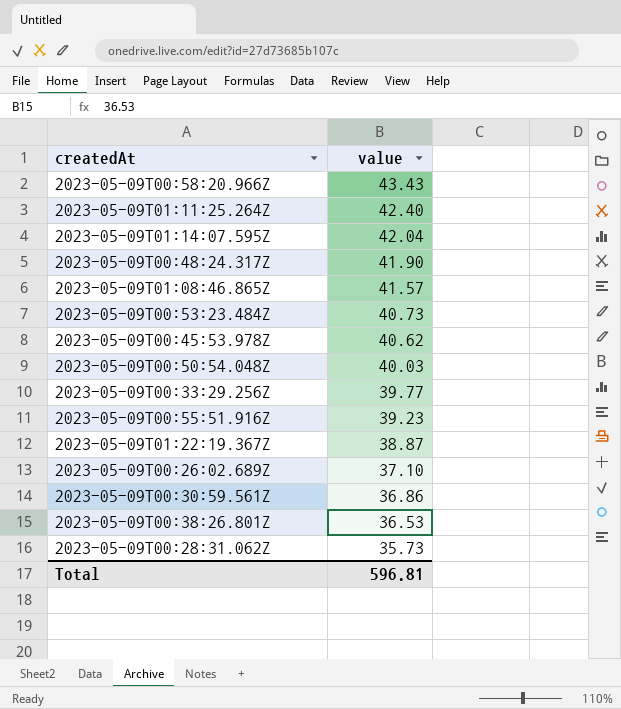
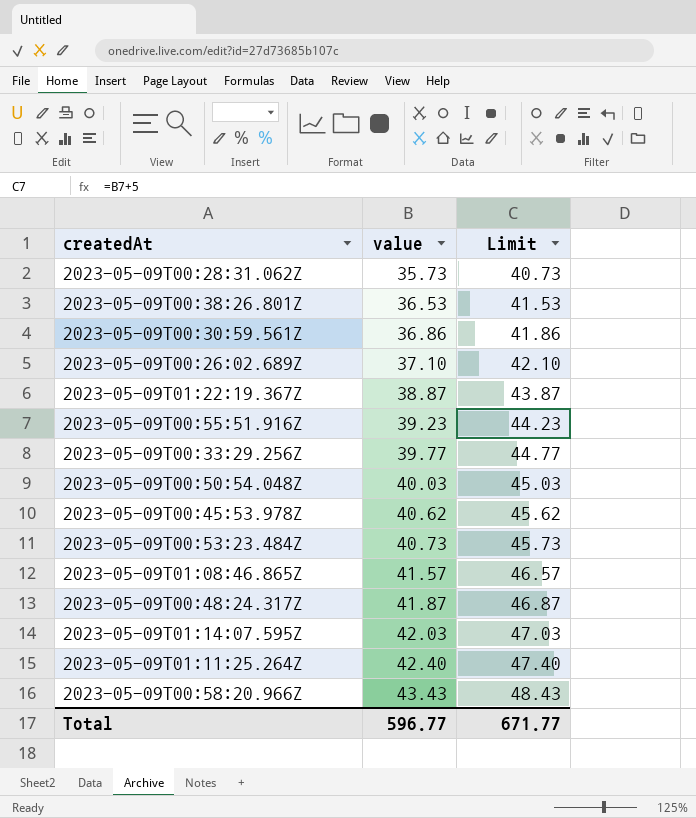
row order: value descending -> value ascending
column Limit | formula: none -> [value] + 5
2023-05-09T00:48:24.317Z | value: 41.90 -> 41.87
2023-05-09T01:14:07.595Z | value: 42.04 -> 42.03
Total | value: 596.81 -> 596.77

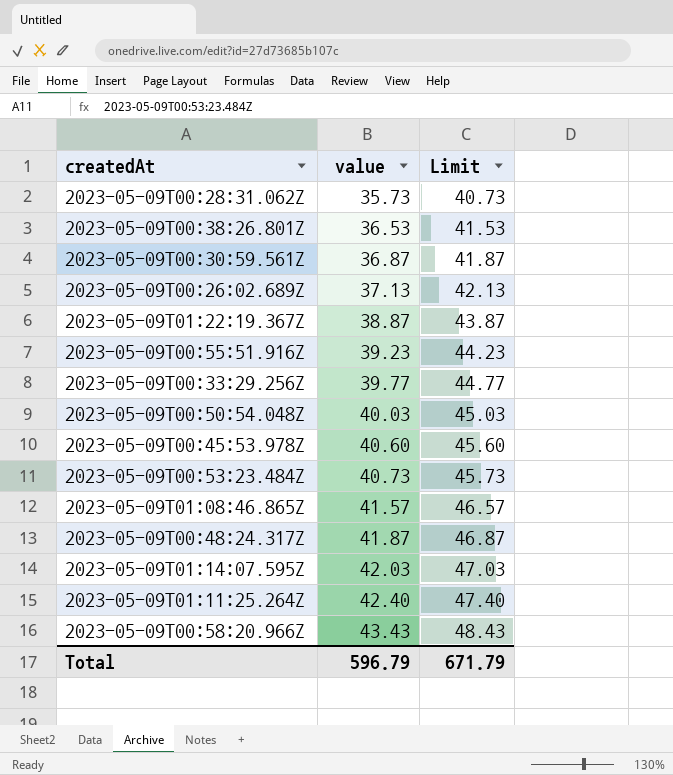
2023-05-09T00:30:59.561Z | value: 36.86 -> 36.87
2023-05-09T00:30:59.561Z | Limit: 41.86 -> 41.87
2023-05-09T00:26:02.689Z | value: 37.10 -> 37.13
2023-05-09T00:26:02.689Z | Limit: 42.10 -> 42.13
2023-05-09T00:45:53.978Z | value: 40.62 -> 40.60
2023-05-09T00:45:53.978Z | Limit: 45.62 -> 45.60
Total | value: 596.77 -> 596.79
Total | Limit: 671.77 -> 671.79

